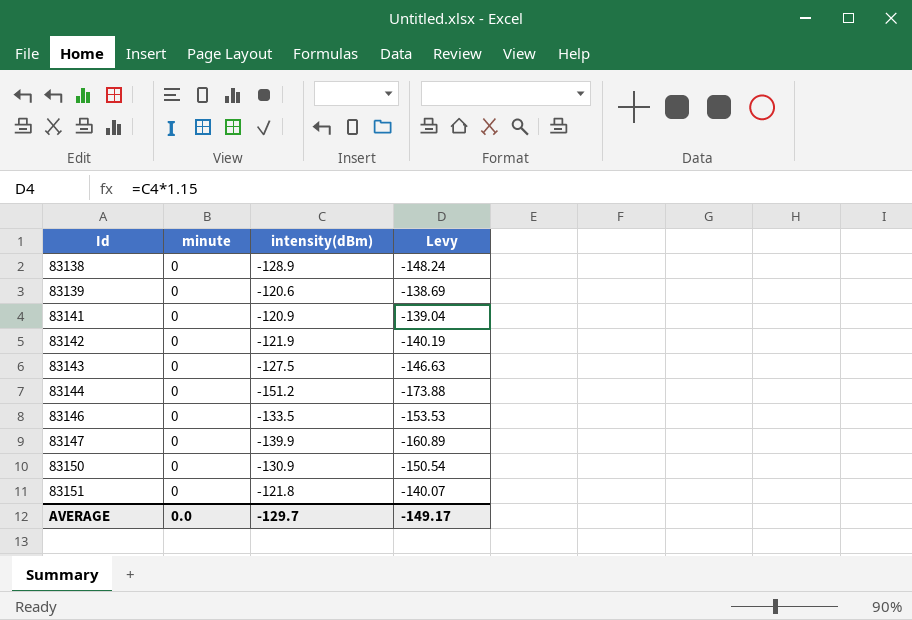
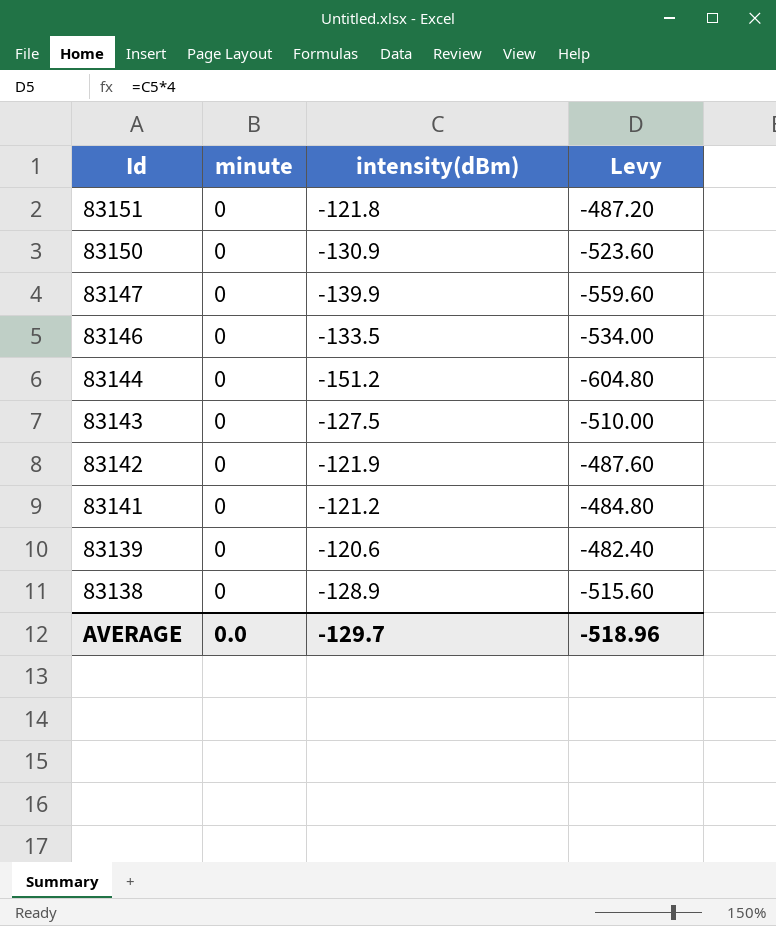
row order: Id ascending -> Id descending
column Levy | formula: [intensity(dBm)] * 1.15 -> [intensity(dBm)] * 4
83141 | intensity(dBm): -120.9 -> -121.2
AVERAGE | Levy: -149.17 -> -518.96

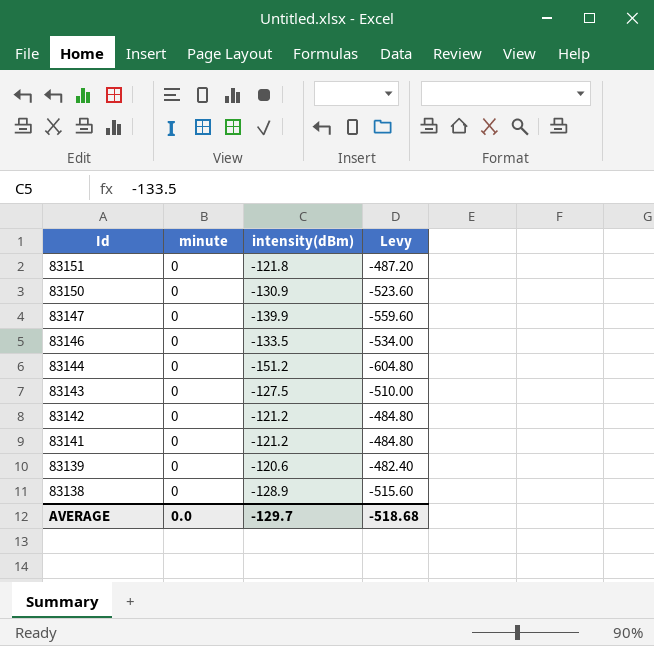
83142 | intensity(dBm): -121.9 -> -121.2
83142 | Levy: -487.60 -> -484.80
AVERAGE | Levy: -518.96 -> -518.68

